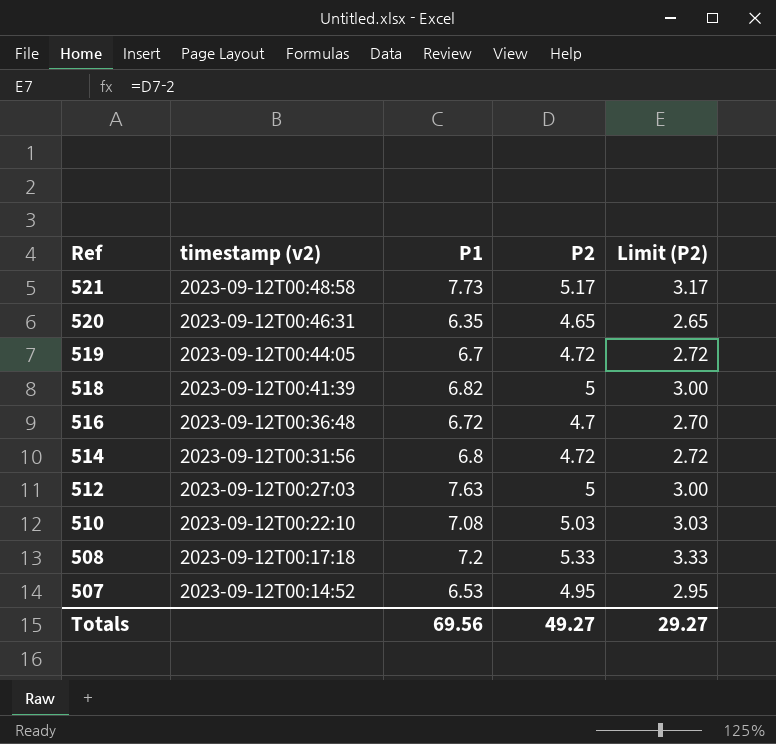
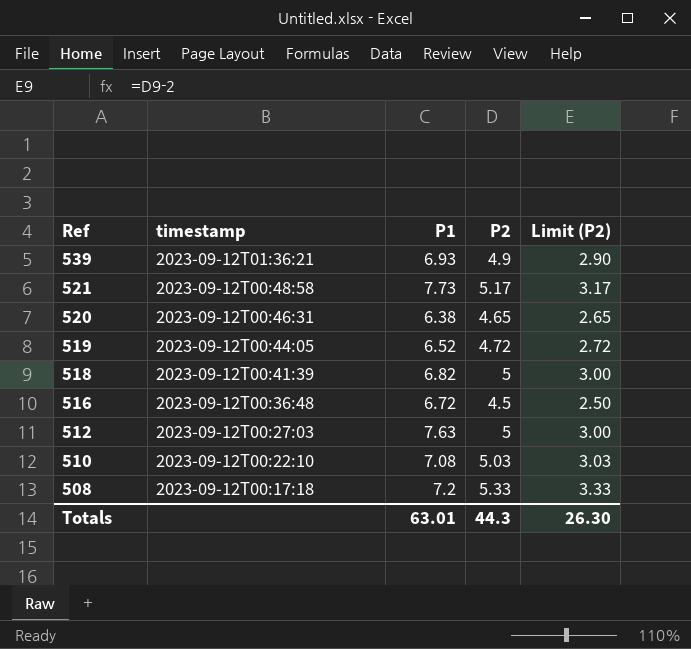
column name: timestamp (v2) -> timestamp
row 514: 2023-09-12T00:31:56 | 6.8 | 4.72 | 2.72 -> none
row 507: 2023-09-12T00:14:52 | 6.53 | 4.95 | 2.95 -> none
row 539: none -> 2023-09-12T01:36:21 | 6.93 | 4.9 | 2.90
520 | P1: 6.35 -> 6.38
519 | P1: 6.7 -> 6.52
516 | P2: 4.7 -> 4.5
516 | Limit (P2): 2.70 -> 2.50
Totals | P1: 69.56 -> 63.01
Totals | P2: 49.27 -> 44.3
Totals | Limit (P2): 29.27 -> 26.30

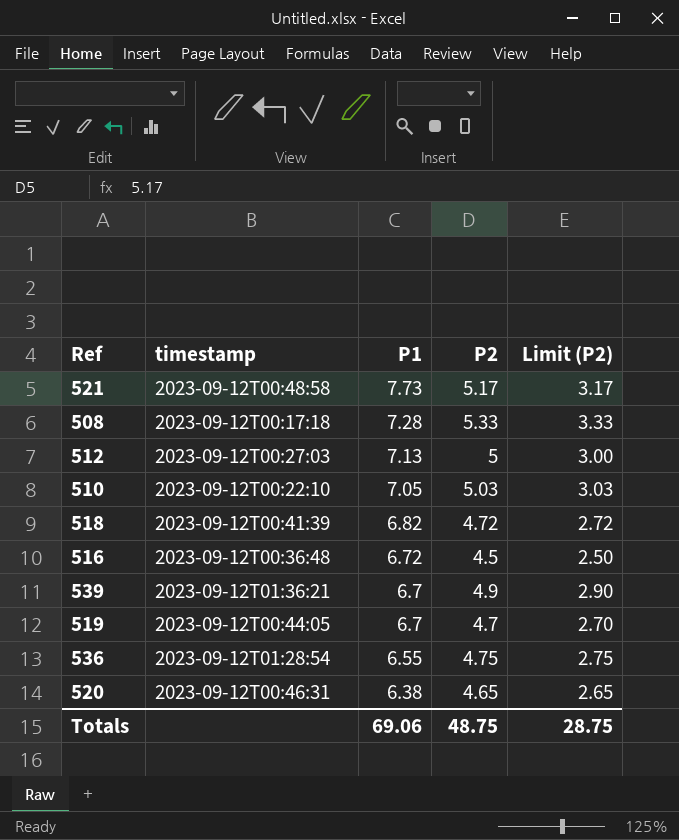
row order: Ref descending -> P1 descending
508 | P1: 7.2 -> 7.28
512 | P1: 7.63 -> 7.13
510 | P1: 7.08 -> 7.05
518 | P2: 5 -> 4.72
518 | Limit (P2): 3.00 -> 2.72
539 | P1: 6.93 -> 6.7
519 | P1: 6.52 -> 6.7
519 | P2: 4.72 -> 4.7
519 | Limit (P2): 2.72 -> 2.70
row 536: none -> 2023-09-12T01:28:54 | 6.55 | 4.75 | 2.75
Totals | P1: 63.01 -> 69.06
Totals | P2: 44.3 -> 48.75
Totals | Limit (P2): 26.30 -> 28.75

